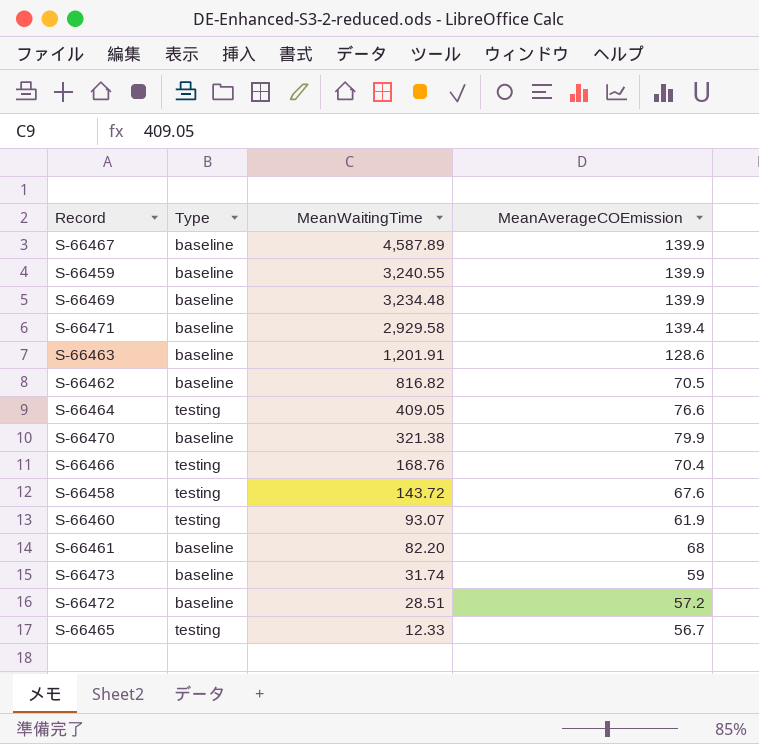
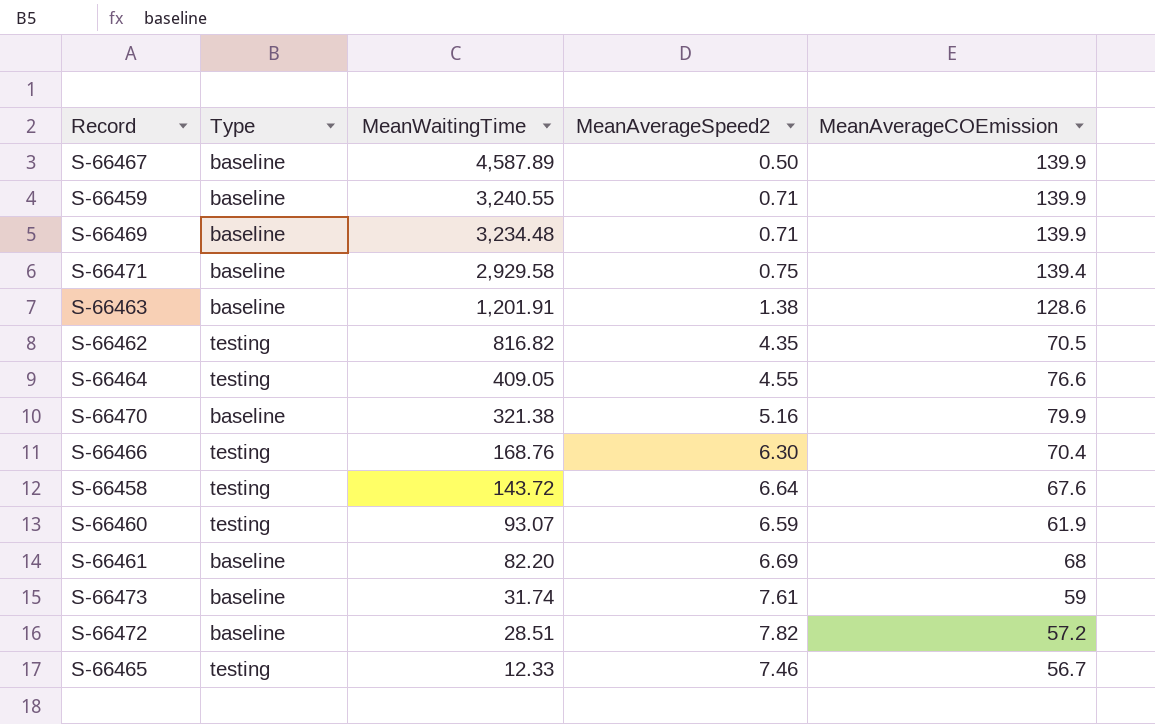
column MeanAverageSpeed2 | position: none -> 4
S-66462 | Type: baseline -> testing

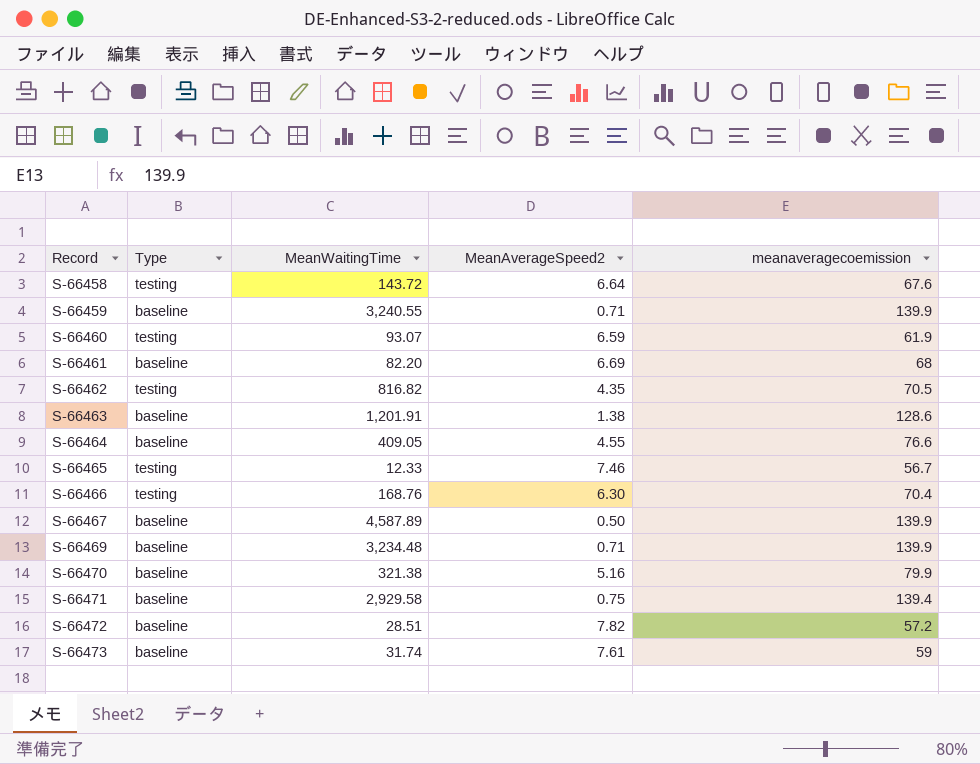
row order: MeanWaitingTime descending -> Record ascending
column name: MeanAverageCOEmission -> meanaveragecoemission
S-66464 | Type: testing -> baseline

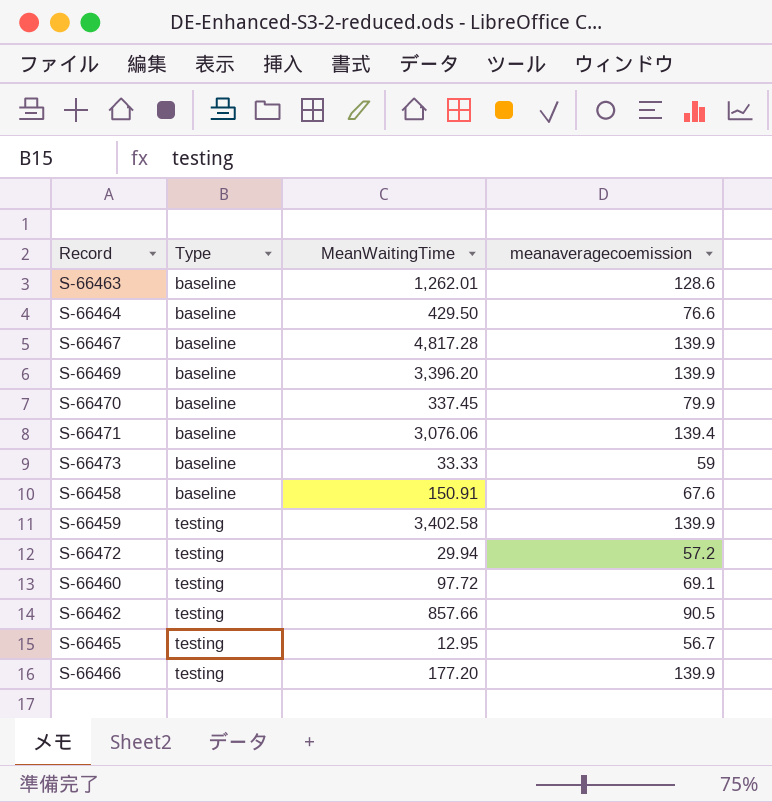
row order: Record ascending -> Type ascending
column MeanAverageSpeed2 | position: 4 -> none
row S-66461: baseline | 82.20 | 6.69 | 68 -> none
S-66463 | MeanWaitingTime: 1,201.91 -> 1,262.01
S-66464 | MeanWaitingTime: 409.05 -> 429.50
S-66467 | MeanWaitingTime: 4,587.89 -> 4,817.28
S-66469 | MeanWaitingTime: 3,234.48 -> 3,396.20
S-66470 | MeanWaitingTime: 321.38 -> 337.45
S-66471 | MeanWaitingTime: 2,929.58 -> 3,076.06
S-66473 | MeanWaitingTime: 31.74 -> 33.33
S-66458 | Type: testing -> baseline
S-66458 | MeanWaitingTime: 143.72 -> 150.91
S-66459 | Type: baseline -> testing
S-66459 | MeanWaitingTime: 3,240.55 -> 3,402.58
S-66472 | Type: baseline -> testing
S-66472 | MeanWaitingTime: 28.51 -> 29.94
S-66460 | MeanWaitingTime: 93.07 -> 97.72
S-66460 | meanaveragecoemission: 61.9 -> 69.1
S-66462 | MeanWaitingTime: 816.82 -> 857.66
S-66462 | meanaveragecoemission: 70.5 -> 90.5
S-66465 | MeanWaitingTime: 12.33 -> 12.95
S-66466 | MeanWaitingTime: 168.76 -> 177.20
S-66466 | meanaveragecoemission: 70.4 -> 139.9

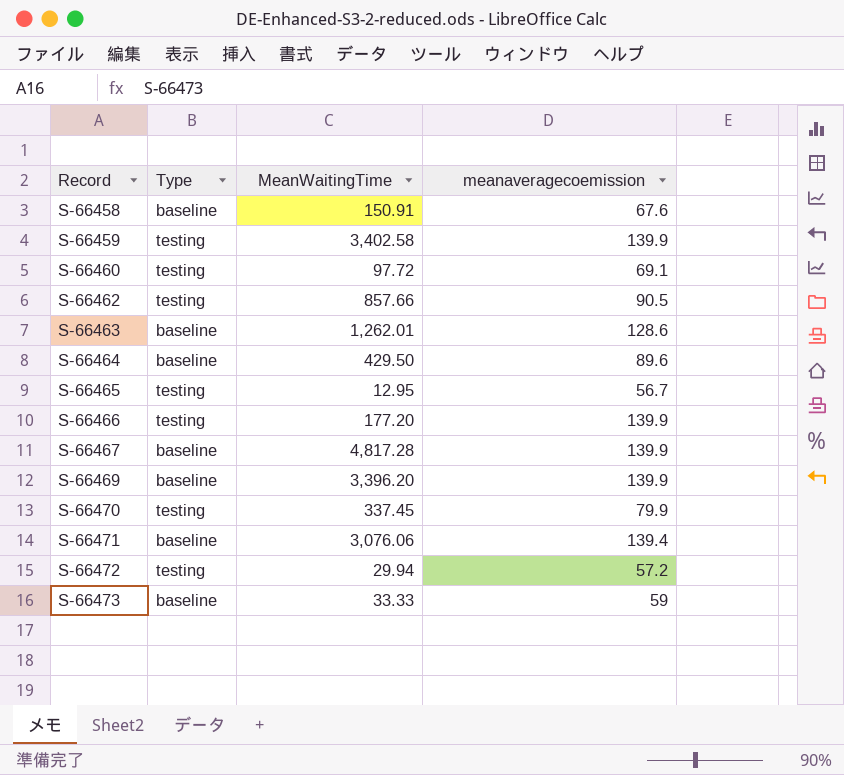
row order: Type ascending -> Record ascending
S-66464 | meanaveragecoemission: 76.6 -> 89.6
S-66470 | Type: baseline -> testing

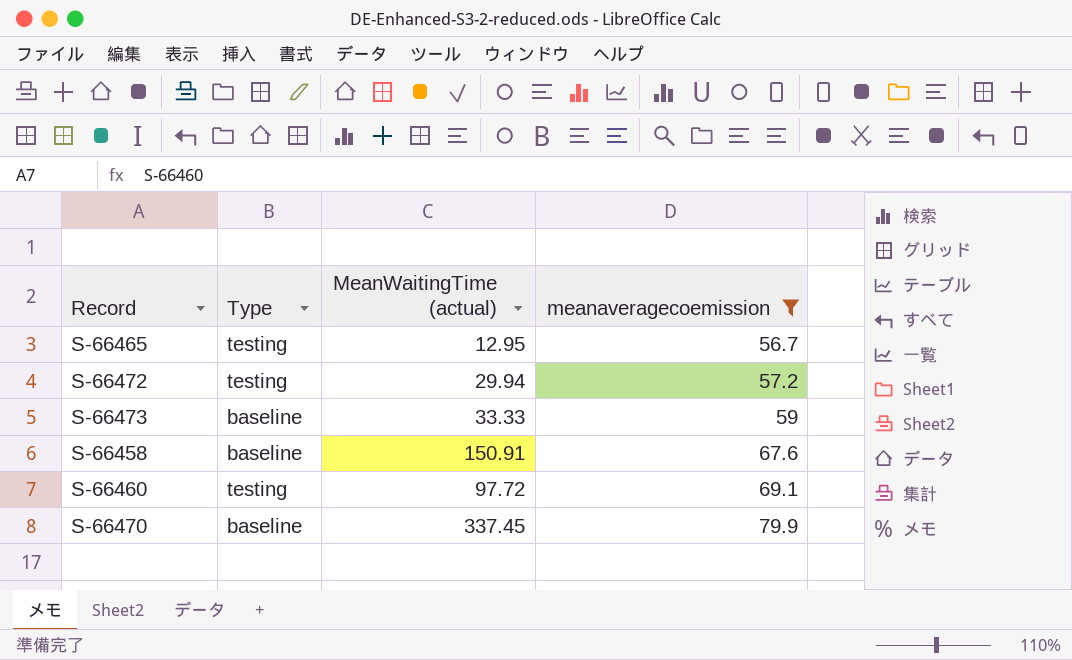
filter: none -> meanaveragecoemission <= 79.9
row order: Record ascending -> meanaveragecoemission ascending
column name: MeanWaitingTime -> MeanWaitingTime (actual)
S-66470 | Type: testing -> baseline

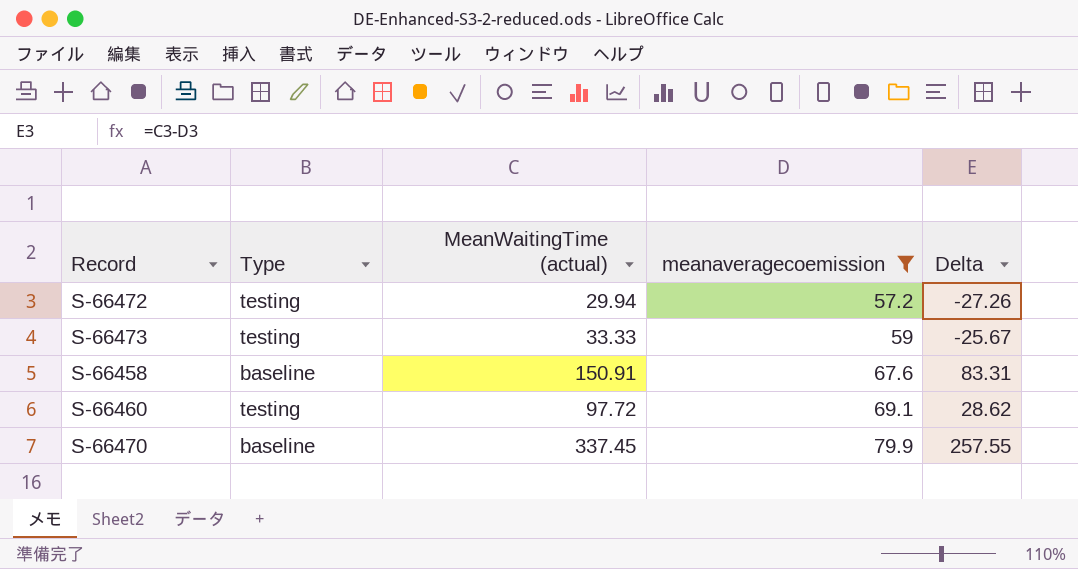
column Delta | formula: none -> [MeanWaitingTime (actual)] - [meanaveragecoemission]
row S-66465: testing | 12.95 | 56.7 -> none
S-66473 | Type: baseline -> testing

